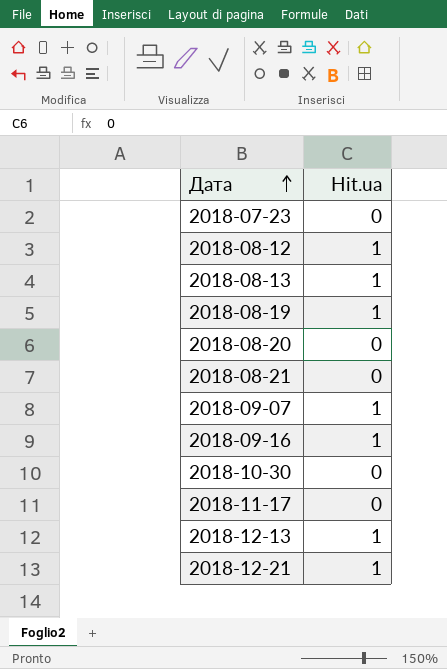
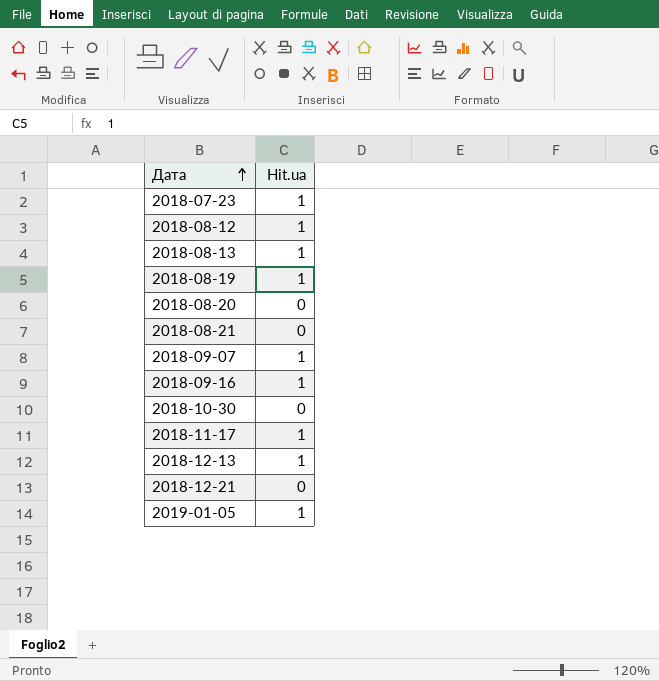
2018-07-23 | Hit.ua: 0 -> 1
2018-11-17 | Hit.ua: 0 -> 1
2018-12-21 | Hit.ua: 1 -> 0
row 2019-01-05: none -> 1

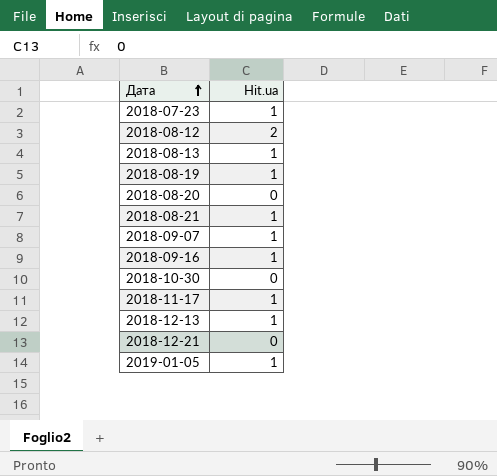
2018-08-12 | Hit.ua: 1 -> 2
2018-08-21 | Hit.ua: 0 -> 1

